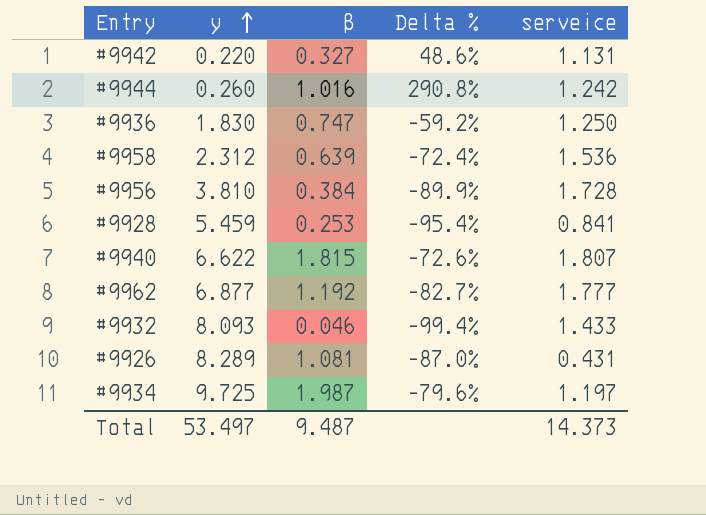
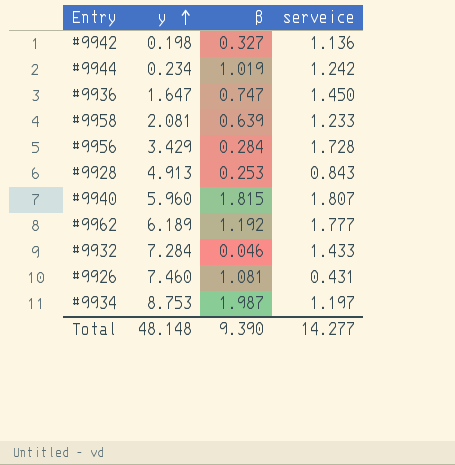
column Delta % | formula: ([β] - [y]) / [y] -> none
#9942 | y: 0.220 -> 0.198
#9942 | serveice: 1.131 -> 1.136
#9944 | y: 0.260 -> 0.234
#9944 | β: 1.016 -> 1.019
#9936 | y: 1.830 -> 1.647
#9936 | serveice: 1.250 -> 1.450
#9958 | y: 2.312 -> 2.081
#9958 | serveice: 1.536 -> 1.233
#9956 | y: 3.810 -> 3.429
#9956 | β: 0.384 -> 0.284
#9928 | y: 5.459 -> 4.913
#9928 | serveice: 0.841 -> 0.843
#9940 | y: 6.622 -> 5.960
#9962 | y: 6.877 -> 6.189
#9932 | y: 8.093 -> 7.284
#9926 | y: 8.289 -> 7.460
#9934 | y: 9.725 -> 8.753
Total | y: 53.497 -> 48.148
Total | β: 9.487 -> 9.390
Total | serveice: 14.373 -> 14.277

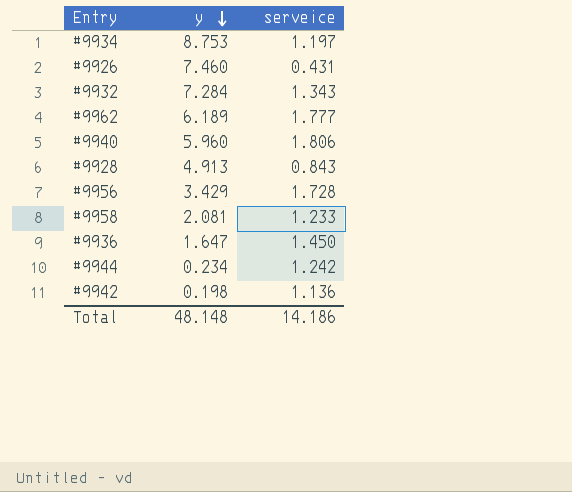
row order: y ascending -> y descending
column β | position: 3 -> none
#9932 | serveice: 1.433 -> 1.343
#9940 | serveice: 1.807 -> 1.806
Total | serveice: 14.277 -> 14.186

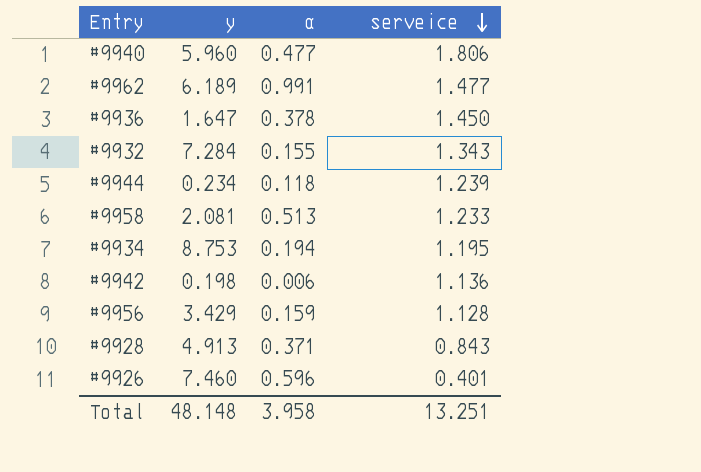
row order: y descending -> serveice descending
column α | position: none -> 3
#9962 | serveice: 1.777 -> 1.477
#9944 | serveice: 1.242 -> 1.239
#9934 | serveice: 1.197 -> 1.195
#9956 | serveice: 1.728 -> 1.128
#9926 | serveice: 0.431 -> 0.401
Total | serveice: 14.186 -> 13.251

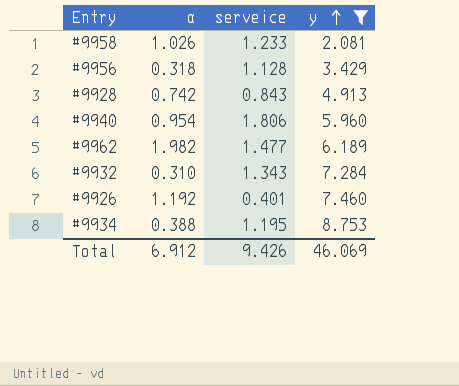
filter: none -> y >= 2.081
row order: serveice descending -> y ascending
column y | position: 2 -> 4
#9958 | α: 0.513 -> 1.026
#9956 | α: 0.159 -> 0.318
#9928 | α: 0.371 -> 0.742
#9940 | α: 0.477 -> 0.954
#9962 | α: 0.991 -> 1.982
#9932 | α: 0.155 -> 0.310
#9926 | α: 0.596 -> 1.192
#9934 | α: 0.194 -> 0.388
Total | α: 3.958 -> 6.912
Total | serveice: 13.251 -> 9.426
Total | y: 48.148 -> 46.069

